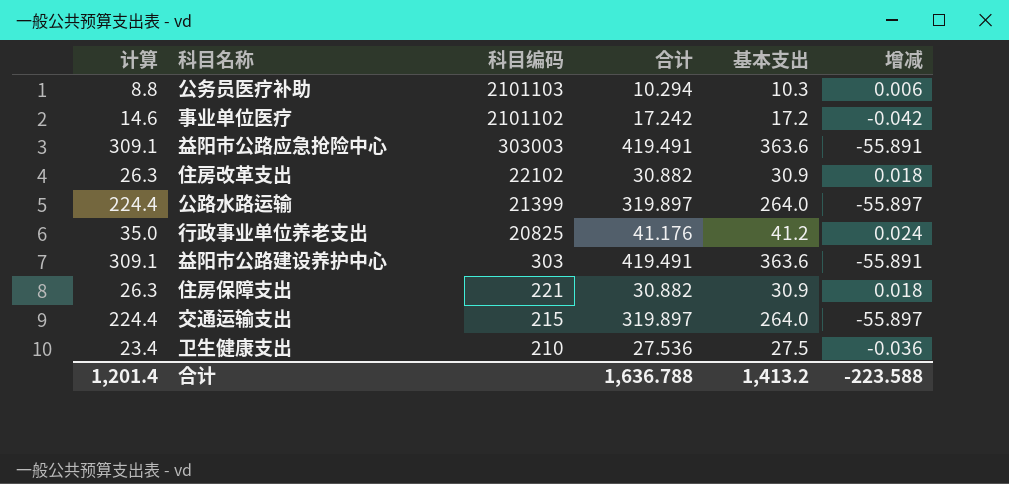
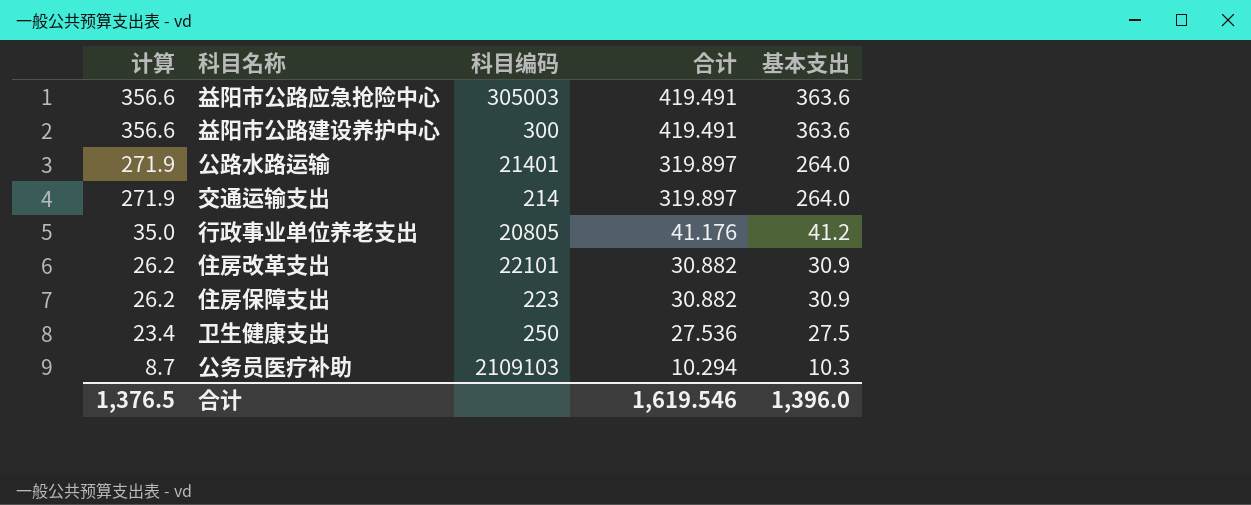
row order: 科目编码 descending -> 计算 descending
column 增减 | formula: [基本支出] - [合计] -> none
column 计算 | formula: [基本支出] * 0.85 -> [合计] * 0.85
row 事业单位医疗: 14.6 | 2101102 | 17.242 | 17.2 | -0.042 -> none
益阳市公路应急抢险中心 | 科目编码: 303003 -> 305003
益阳市公路建设养护中心 | 科目编码: 303 -> 300
公路水路运输 | 科目编码: 21399 -> 21401
交通运输支出 | 科目编码: 215 -> 214
行政事业单位养老支出 | 科目编码: 20825 -> 20805
住房改革支出 | 科目编码: 22102 -> 22101
住房保障支出 | 科目编码: 221 -> 223
卫生健康支出 | 科目编码: 210 -> 250
公务员医疗补助 | 科目编码: 2101103 -> 2109103
合计 | 计算: 1,201.4 -> 1,376.5
合计 | 合计: 1,636.788 -> 1,619.546
合计 | 基本支出: 1,413.2 -> 1,396.0

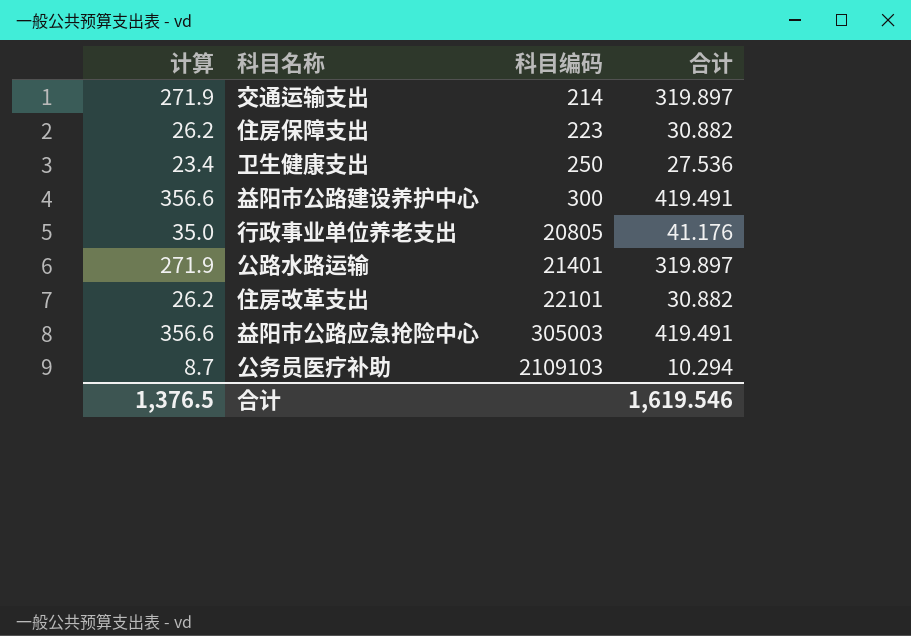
row order: 计算 descending -> 科目编码 ascending
column 基本支出 | position: 5 -> none

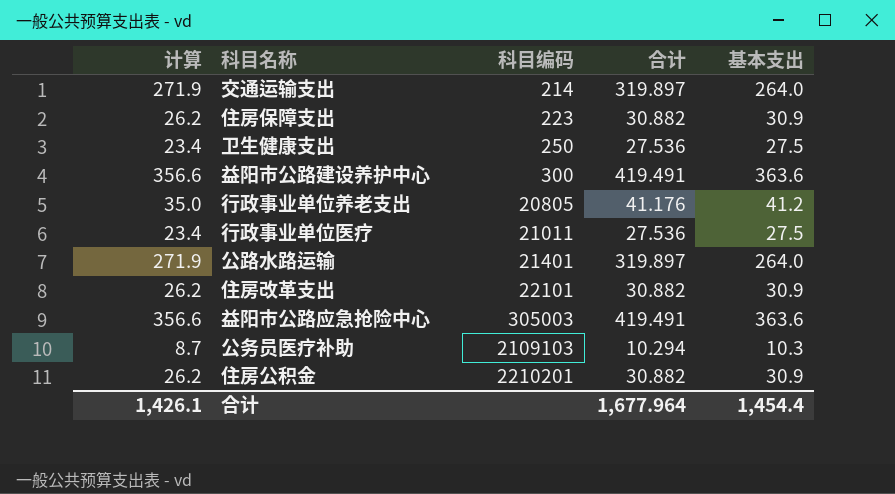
column 基本支出 | position: none -> 5
row 行政事业单位医疗: none -> 23.4 | 21011 | 27.536 | 27.5
row 住房公积金: none -> 26.2 | 2210201 | 30.882 | 30.9
合计 | 计算: 1,376.5 -> 1,426.1
合计 | 合计: 1,619.546 -> 1,677.964

